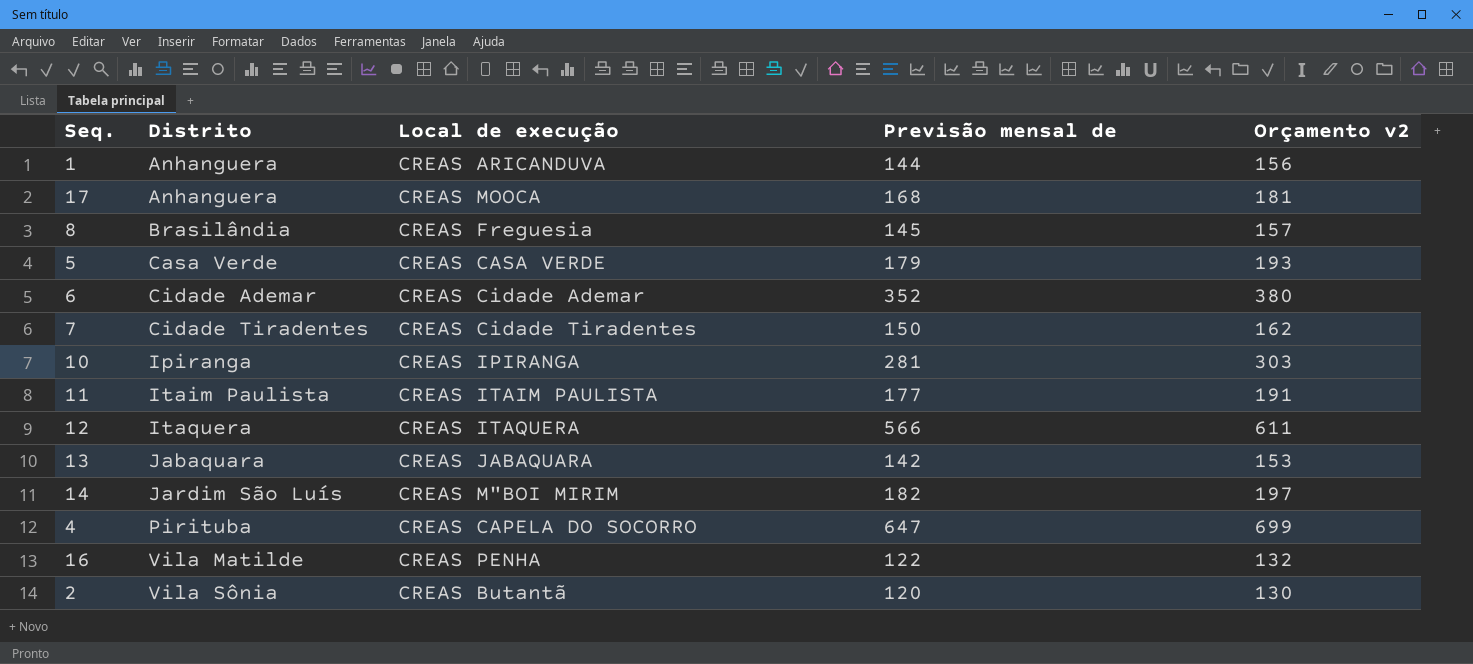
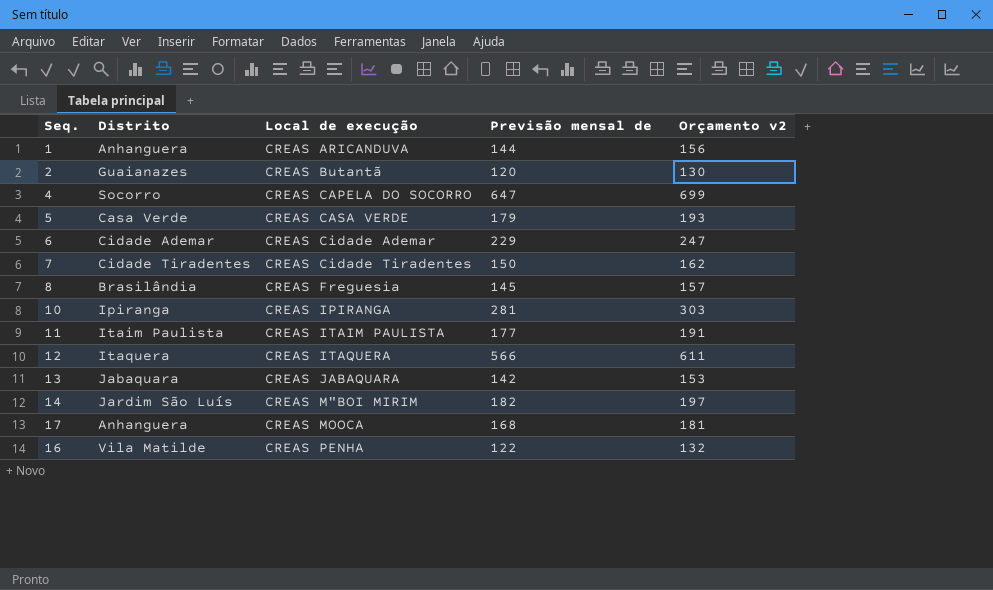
row order: Distrito ascending -> Local de execução ascending
2 | Distrito: Vila Sônia -> Guaianazes
4 | Distrito: Pirituba -> Socorro
6 | Previsão mensal de: 352 -> 229
6 | Orçamento v2: 380 -> 247

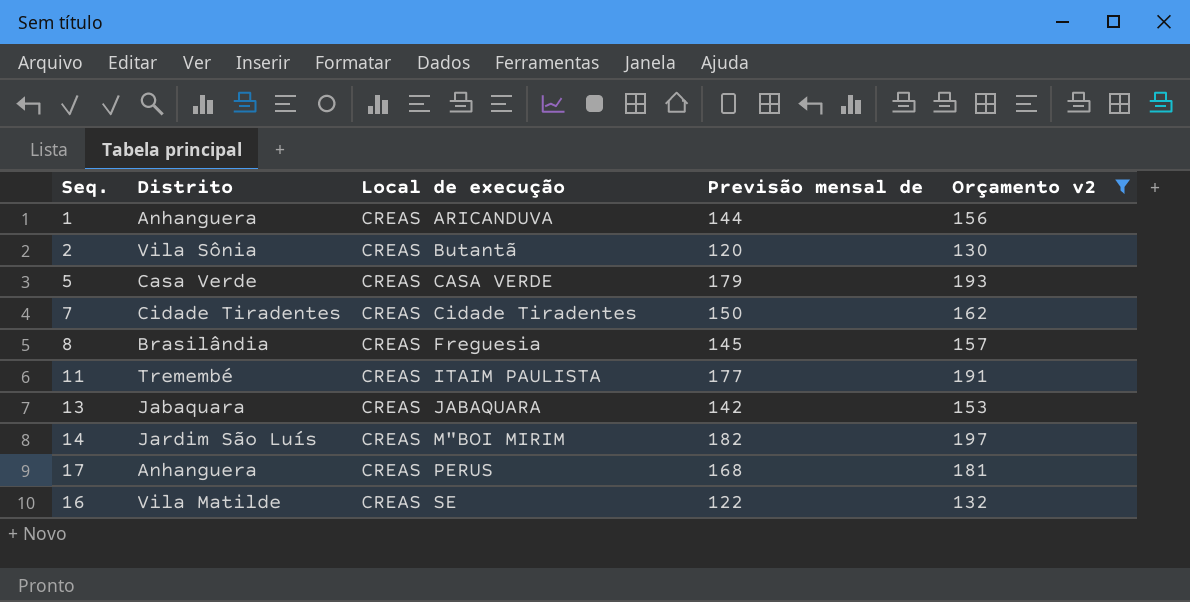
filter: none -> Orçamento v2 <= 197
2 | Distrito: Guaianazes -> Vila Sônia
11 | Distrito: Itaim Paulista -> Tremembé
17 | Local de execução: CREAS MOOCA -> CREAS PERUS
16 | Local de execução: CREAS PENHA -> CREAS SE

